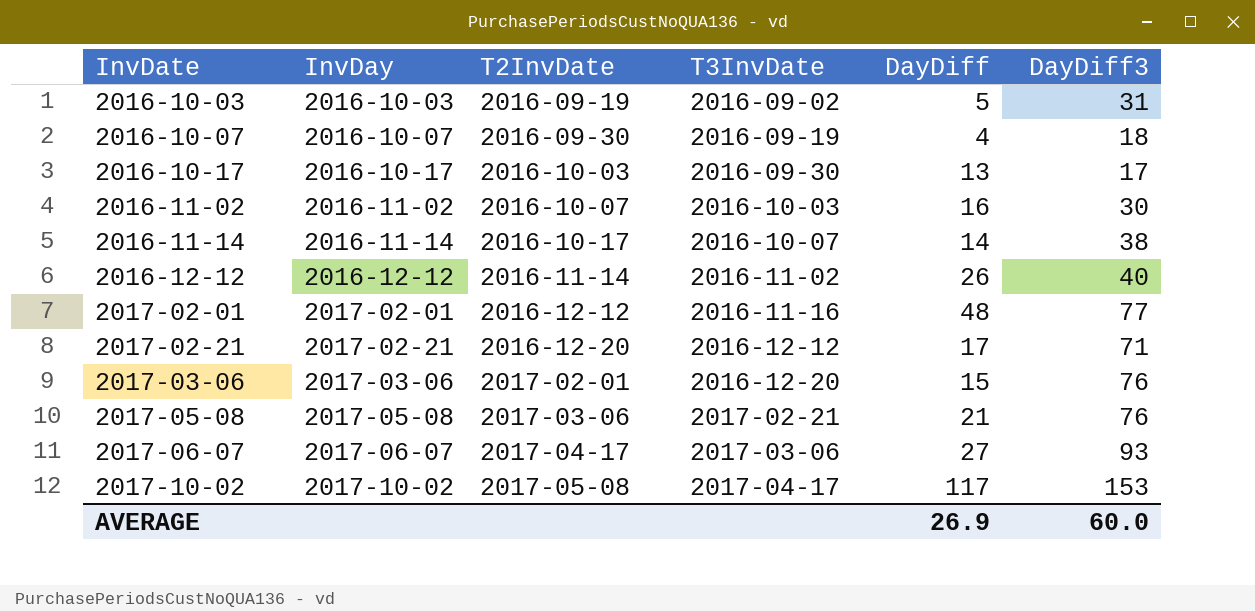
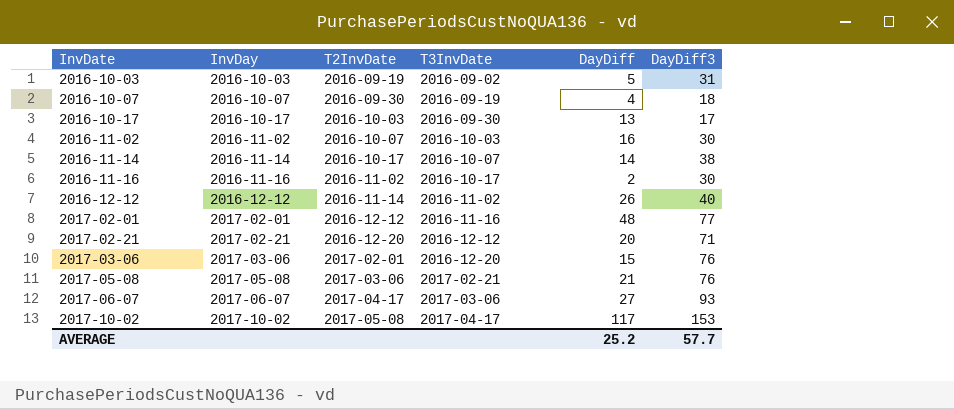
row 2016-11-16: none -> 2016-11-16 | 2016-11-02 | 2016-10-17 | 2 | 30
2017-02-21 | DayDiff: 17 -> 20
AVERAGE | DayDiff: 26.9 -> 25.2
AVERAGE | DayDiff3: 60.0 -> 57.7

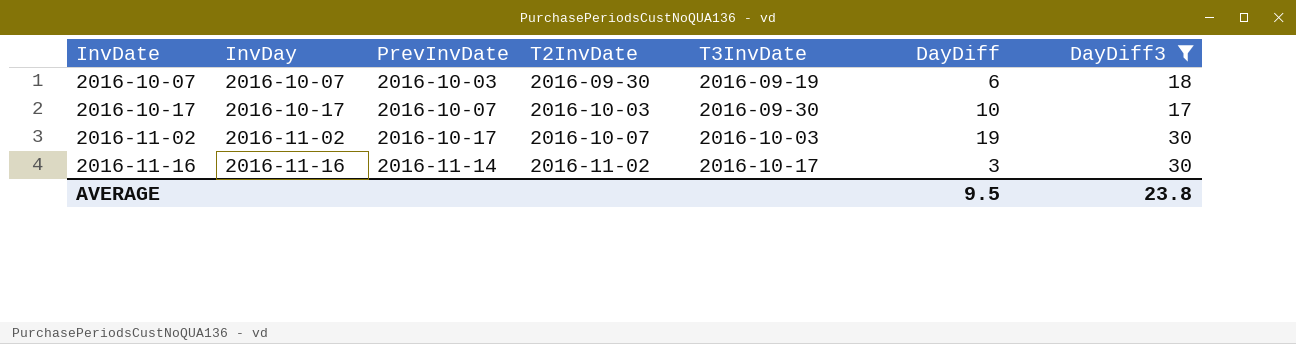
filter: none -> DayDiff3 <= 30
column PrevInvDate | position: none -> 3
2016-10-07 | DayDiff: 4 -> 6
2016-10-17 | DayDiff: 13 -> 10
2016-11-02 | DayDiff: 16 -> 19
2016-11-16 | DayDiff: 2 -> 3
AVERAGE | DayDiff: 25.2 -> 9.5
AVERAGE | DayDiff3: 57.7 -> 23.8

